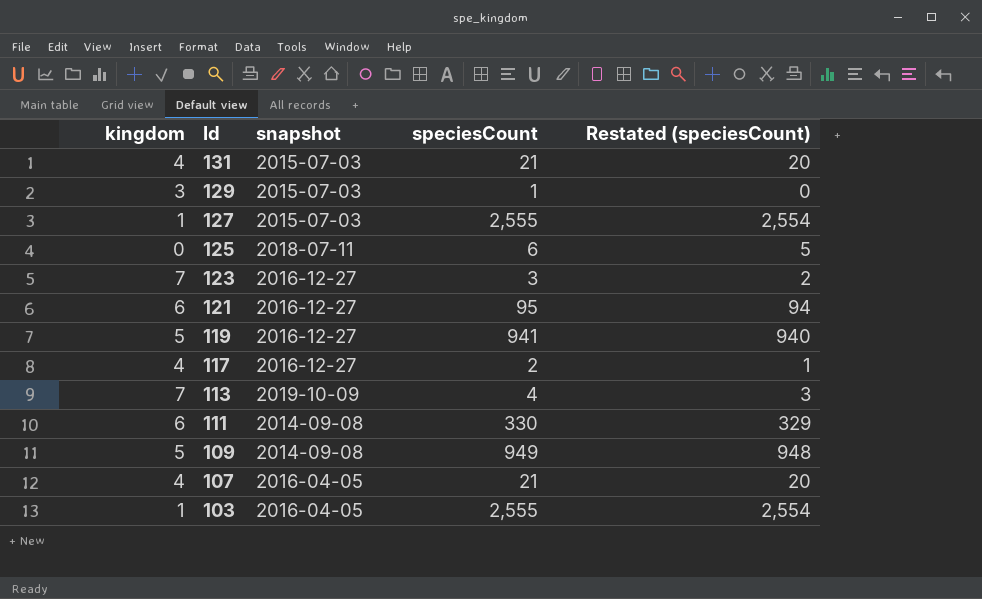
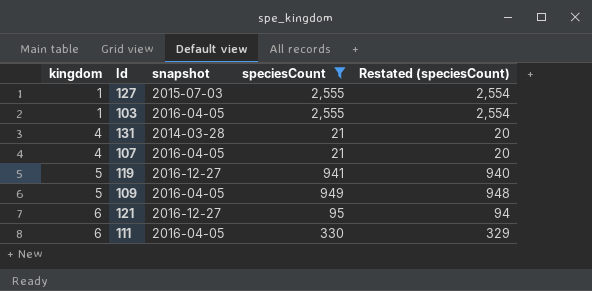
filter: none -> speciesCount >= 21
row order: Id descending -> kingdom ascending
131 | snapshot: 2015-07-03 -> 2014-03-28
109 | snapshot: 2014-09-08 -> 2016-04-05
111 | snapshot: 2014-09-08 -> 2016-04-05

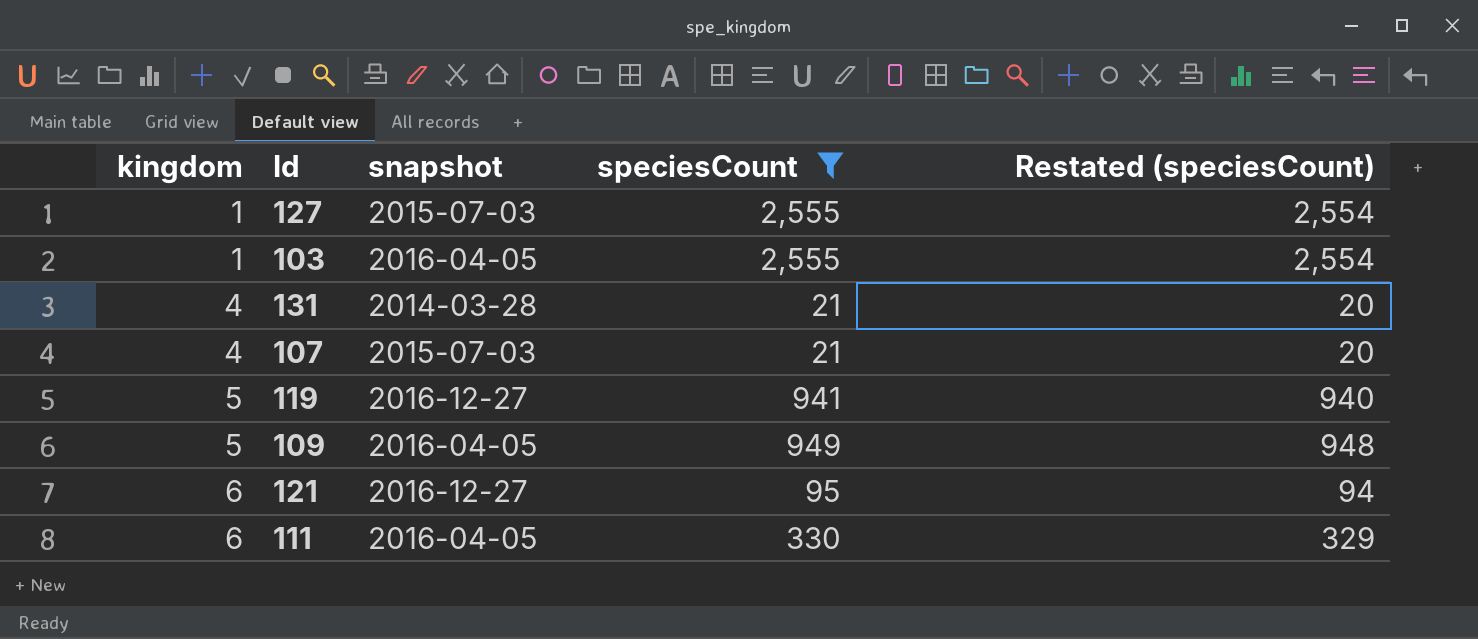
107 | snapshot: 2016-04-05 -> 2015-07-03

